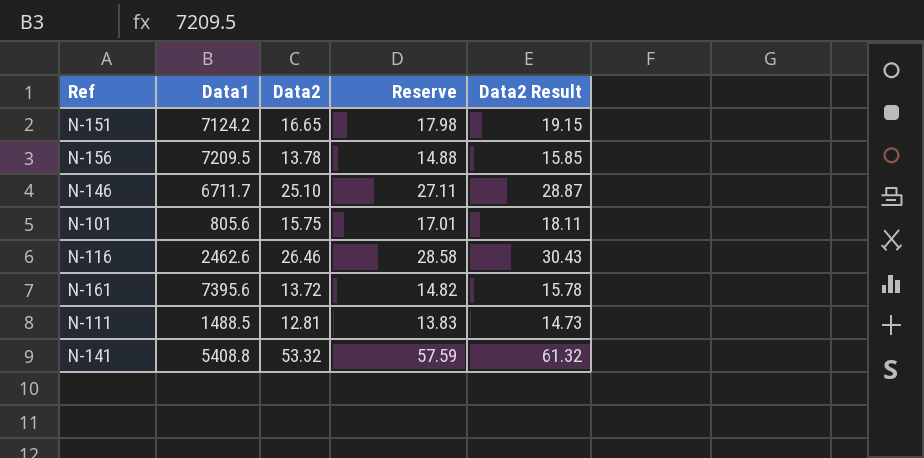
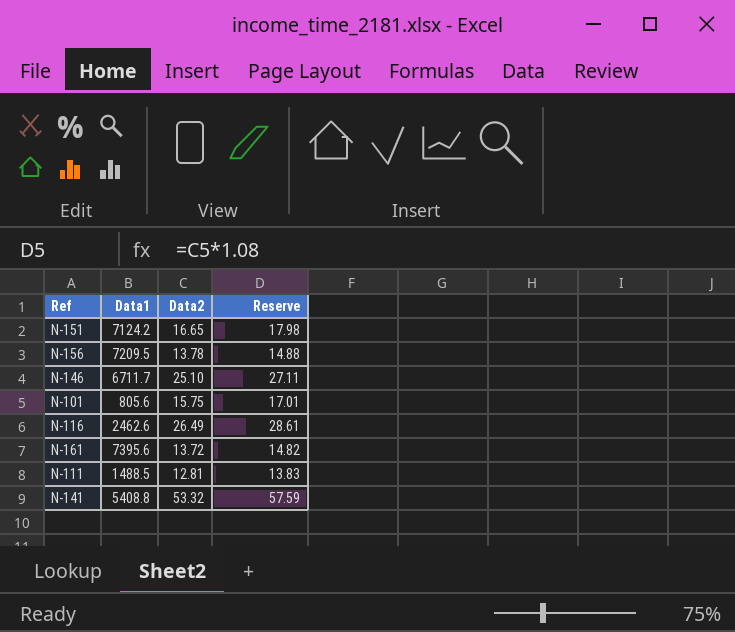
column Data2 Result | formula: [Data2] * 1.15 -> none
N-116 | Data2: 26.46 -> 26.49
N-116 | Reserve: 28.58 -> 28.61

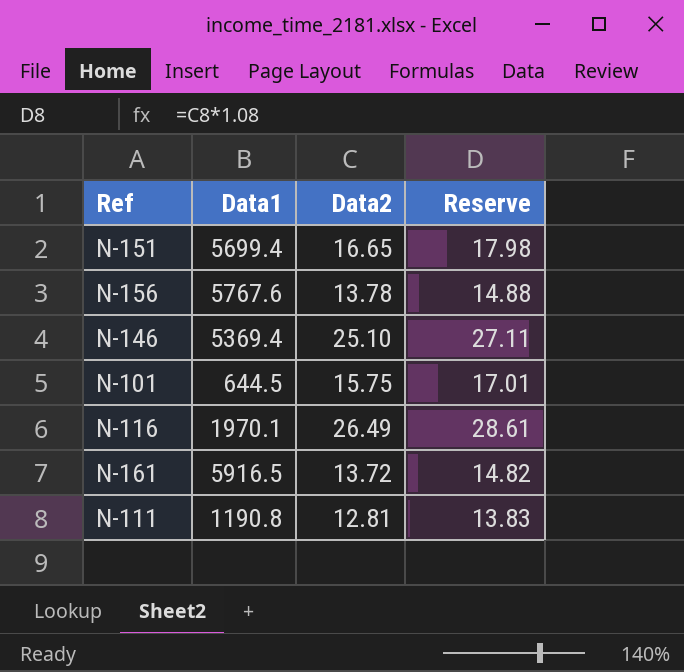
row N-141: 5408.8 | 53.32 | 57.59 -> none
N-151 | Data1: 7124.2 -> 5699.4
N-156 | Data1: 7209.5 -> 5767.6
N-146 | Data1: 6711.7 -> 5369.4
N-101 | Data1: 805.6 -> 644.5
N-116 | Data1: 2462.6 -> 1970.1
N-161 | Data1: 7395.6 -> 5916.5
N-111 | Data1: 1488.5 -> 1190.8

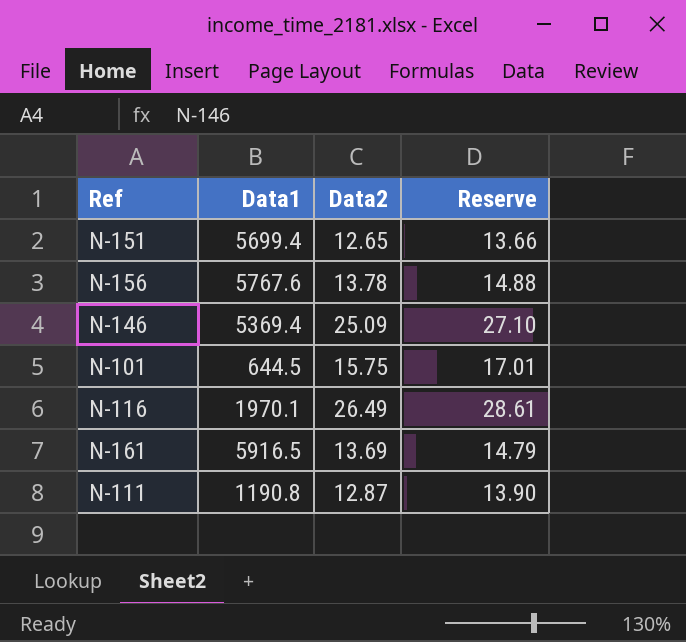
N-151 | Data2: 16.65 -> 12.65
N-151 | Reserve: 17.98 -> 13.66
N-146 | Data2: 25.10 -> 25.09
N-146 | Reserve: 27.11 -> 27.10
N-161 | Data2: 13.72 -> 13.69
N-161 | Reserve: 14.82 -> 14.79
N-111 | Data2: 12.81 -> 12.87
N-111 | Reserve: 13.83 -> 13.90

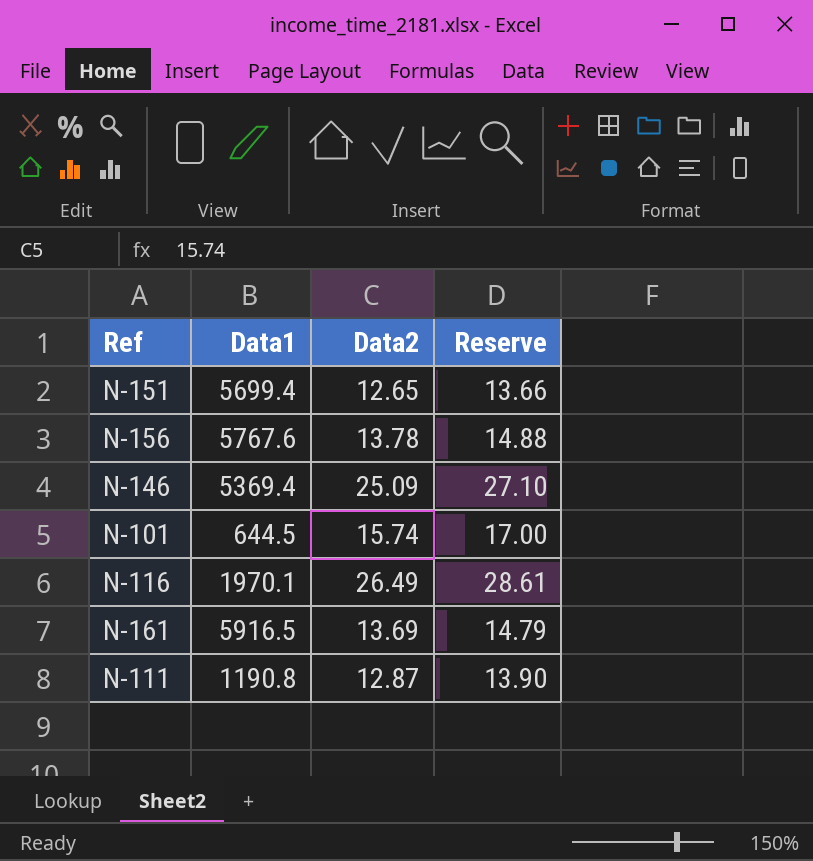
N-101 | Data2: 15.75 -> 15.74
N-101 | Reserve: 17.01 -> 17.00

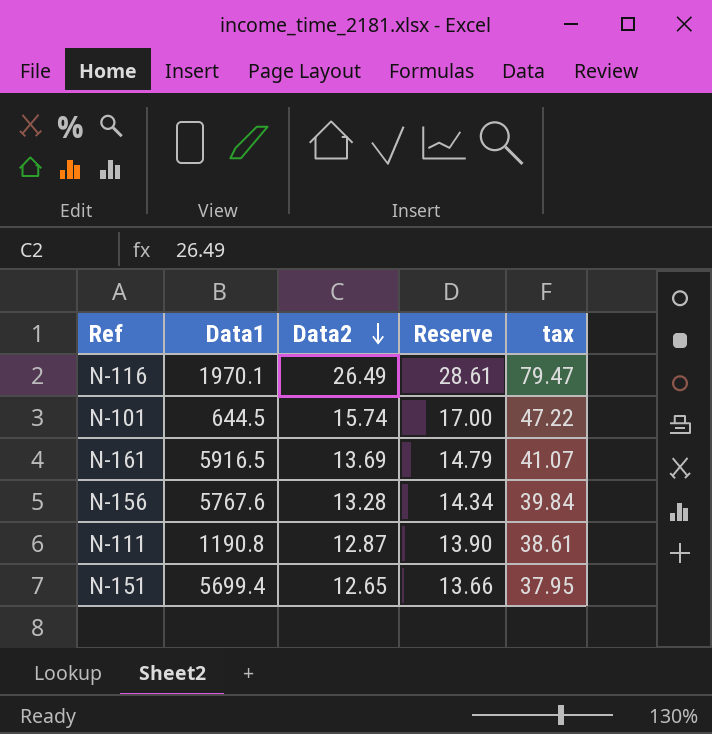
row order: none -> Data2 descending
column tax | formula: none -> [Data2] * 3
row N-146: 5369.4 | 25.09 | 27.10 -> none
N-156 | Data2: 13.78 -> 13.28
N-156 | Reserve: 14.88 -> 14.34

